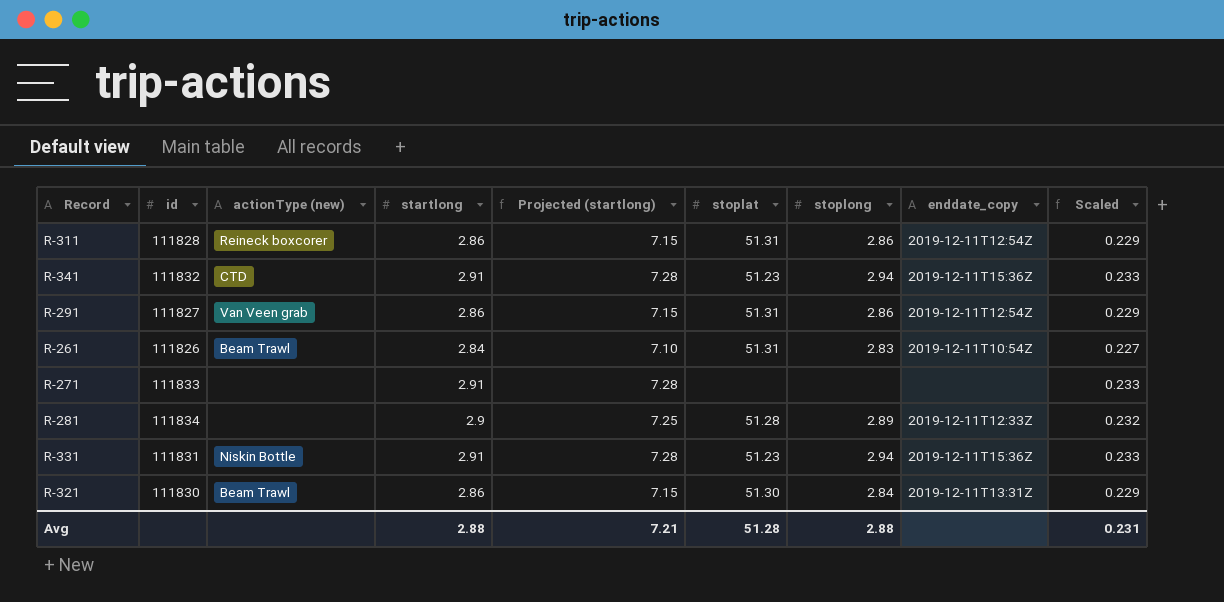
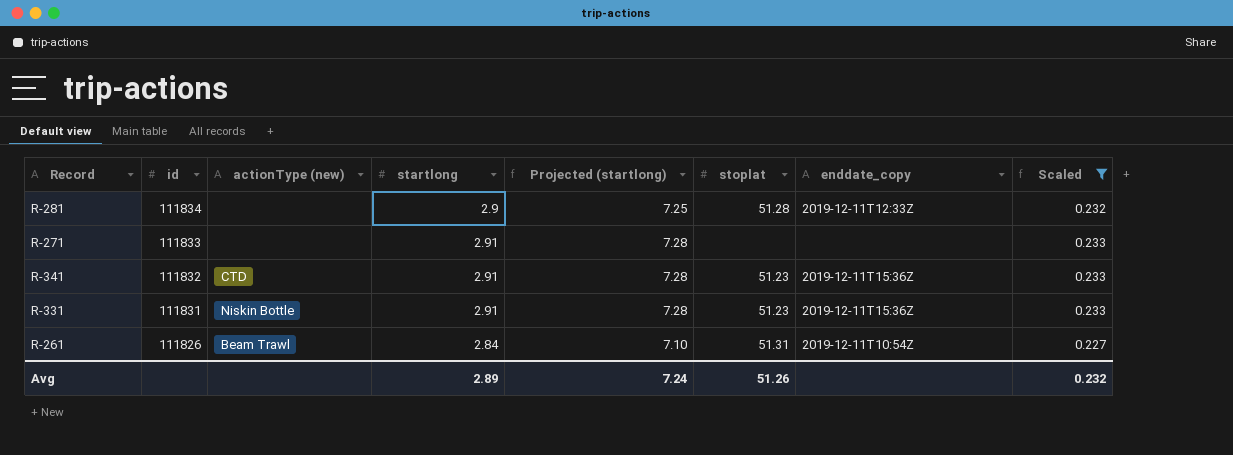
filter: none -> Scaled != 0.229
row order: none -> id descending
column stoplong | position: 7 -> none
Avg | startlong: 2.88 -> 2.89
Avg | Projected (startlong): 7.21 -> 7.24
Avg | stoplat: 51.28 -> 51.26
Avg | Scaled: 0.231 -> 0.232

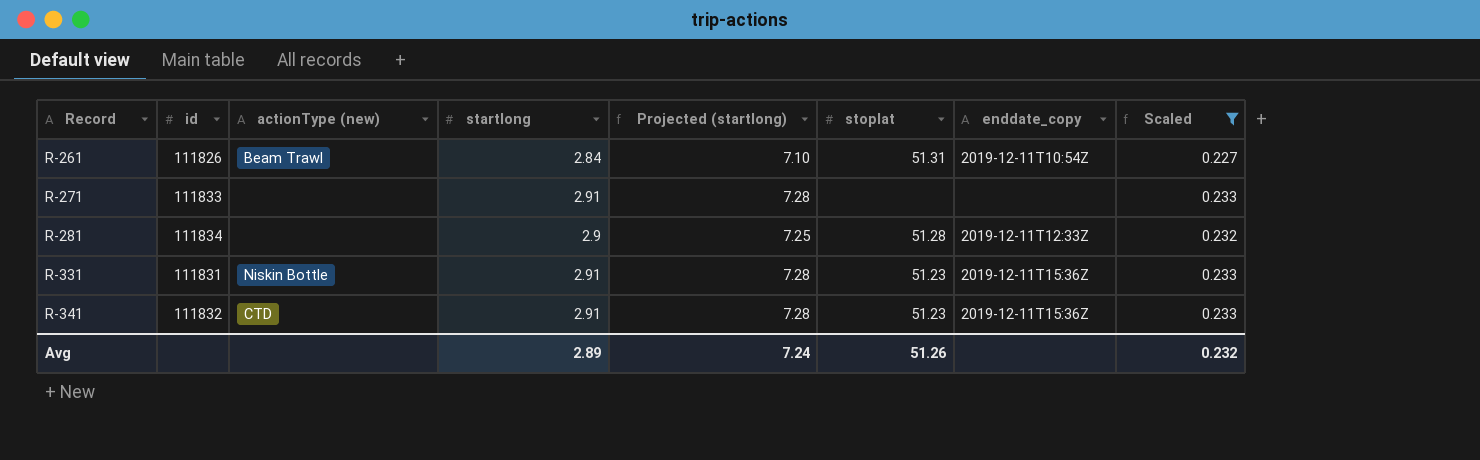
row order: id descending -> Record ascending

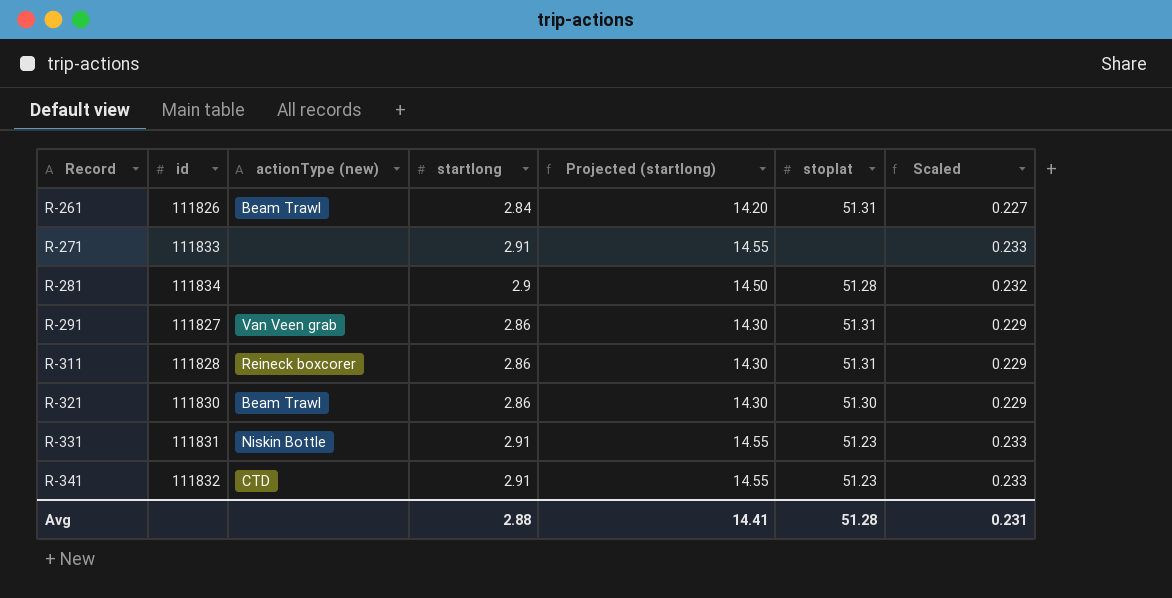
filter: Scaled != 0.229 -> none
column enddate_copy | position: 7 -> none
column Projected (startlong) | formula: [startlong] * 2.5 -> [startlong] * 5
Avg | startlong: 2.89 -> 2.88
Avg | Projected (startlong): 7.24 -> 14.41
Avg | stoplat: 51.26 -> 51.28
Avg | Scaled: 0.232 -> 0.231

